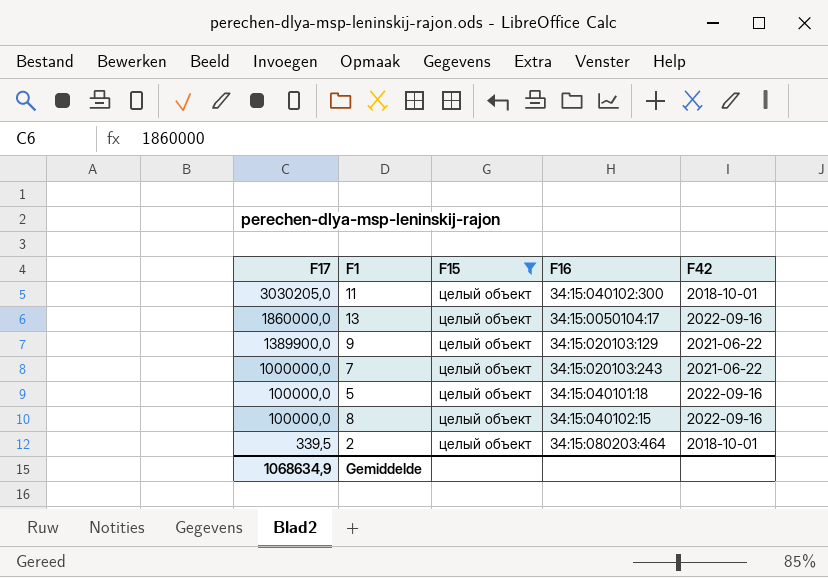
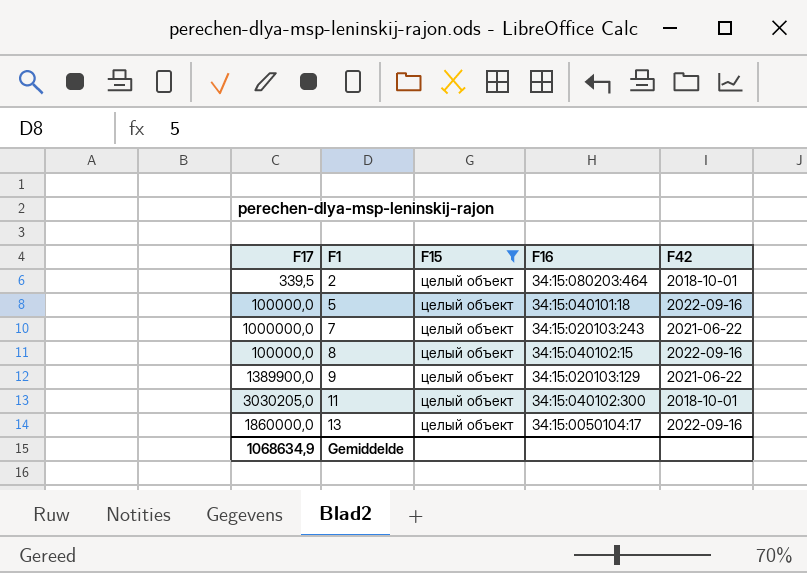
row order: F17 descending -> F1 ascending

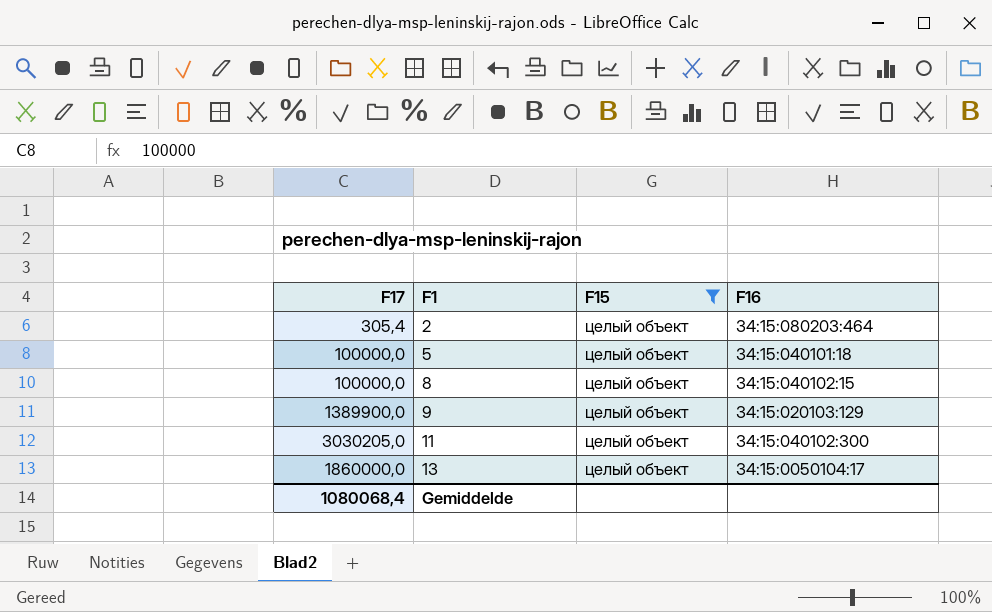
column F42 | position: 5 -> none
row 7: 1000000,0 | целый объект | 34:15:020103:243 | 2021-06-22 -> none
2 | F17: 339,5 -> 305,4
Gemiddelde | F17: 1068634,9 -> 1080068,4

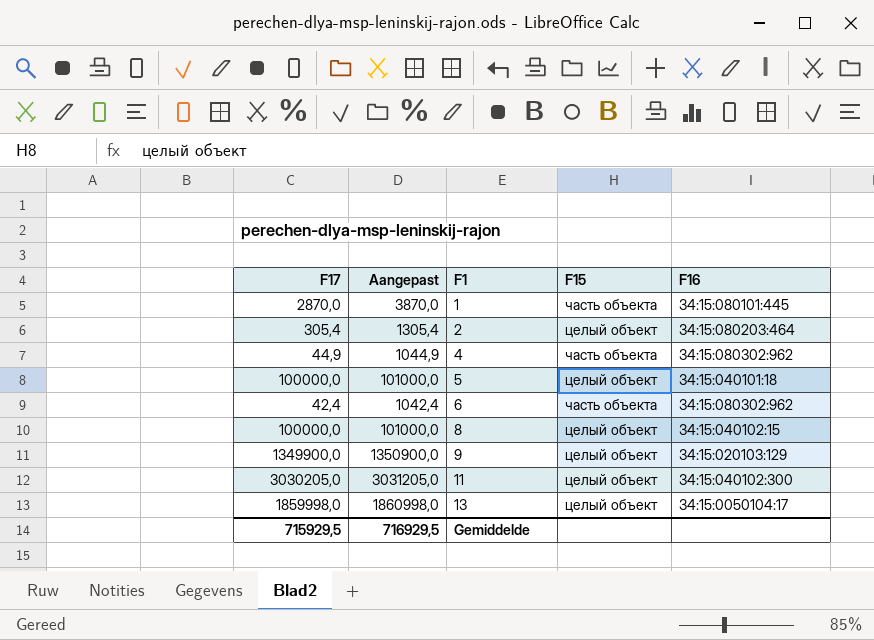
filter: F15 = целый объект -> none
column Aangepast | formula: none -> [F17] + 1000
9 | F17: 1389900,0 -> 1349900,0
13 | F17: 1860000,0 -> 1859998,0
Gemiddelde | F17: 1080068,4 -> 715929,5

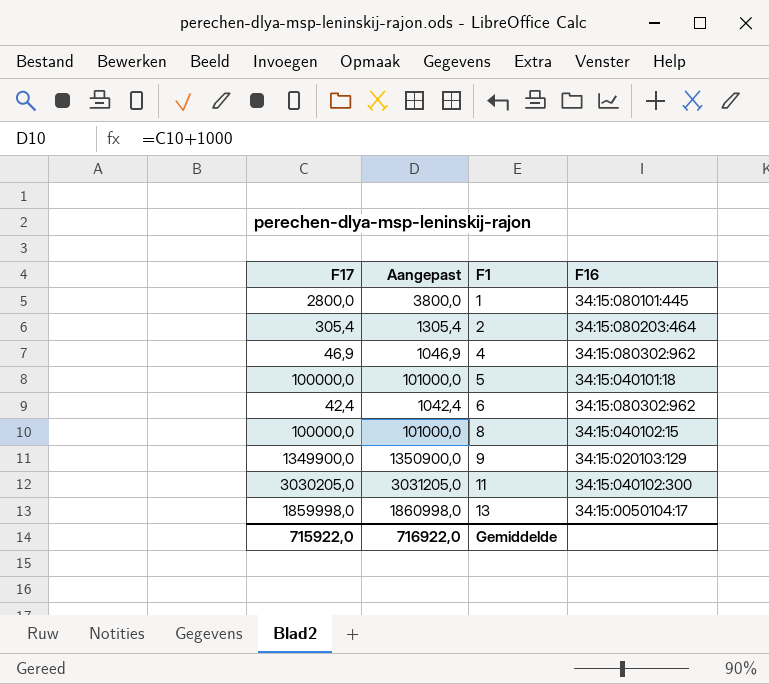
column F15 | position: 4 -> none
1 | F17: 2870,0 -> 2800,0
1 | Aangepast: 3870,0 -> 3800,0
4 | F17: 44,9 -> 46,9
4 | Aangepast: 1044,9 -> 1046,9
Gemiddelde | F17: 715929,5 -> 715922,0
Gemiddelde | Aangepast: 716929,5 -> 716922,0

